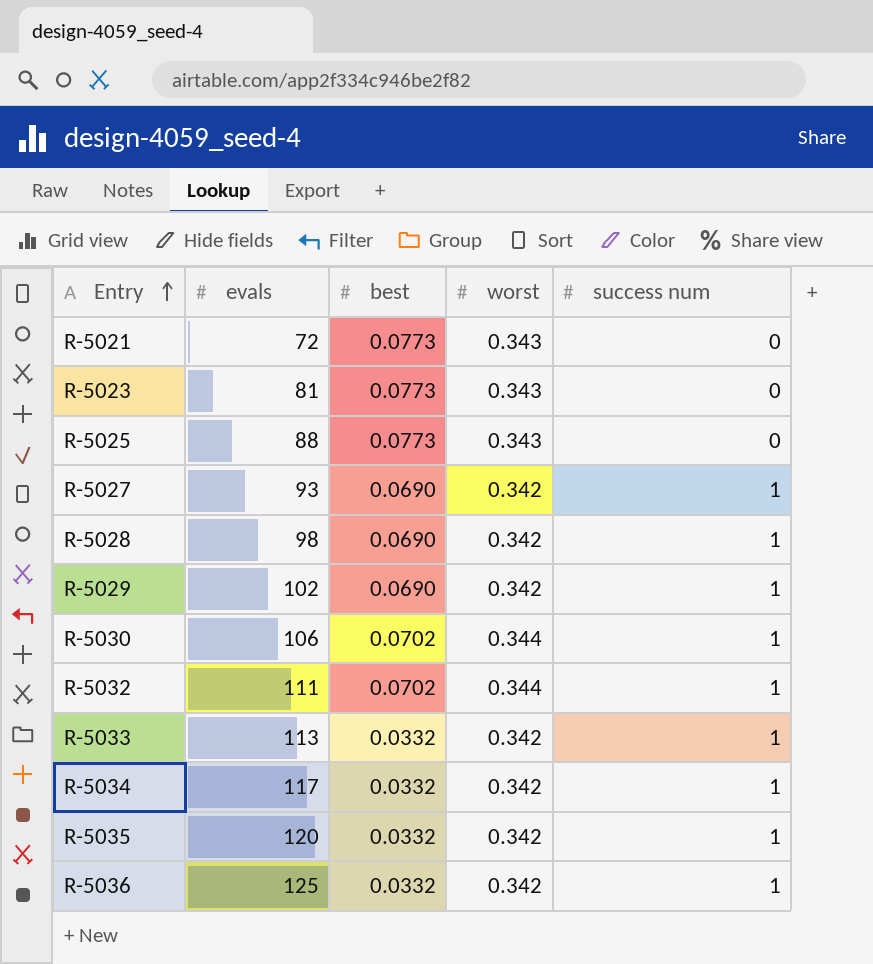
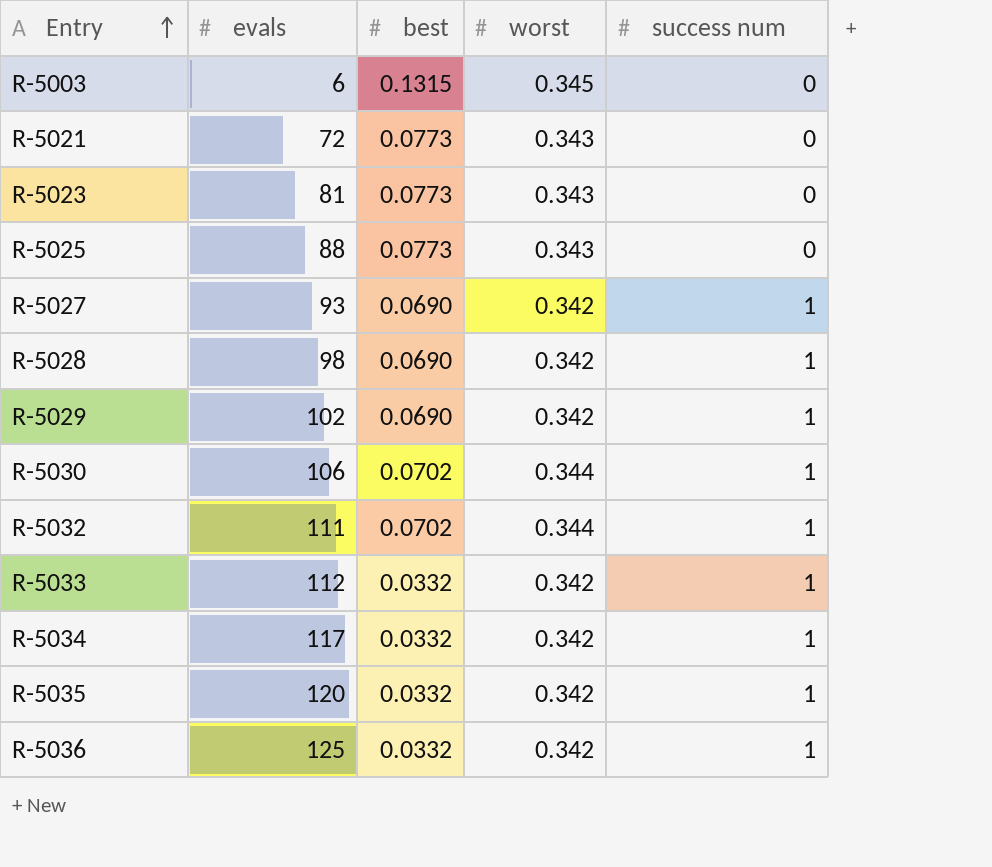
row R-5003: none -> 6 | 0.1315 | 0.345 | 0
R-5033 | evals: 113 -> 112

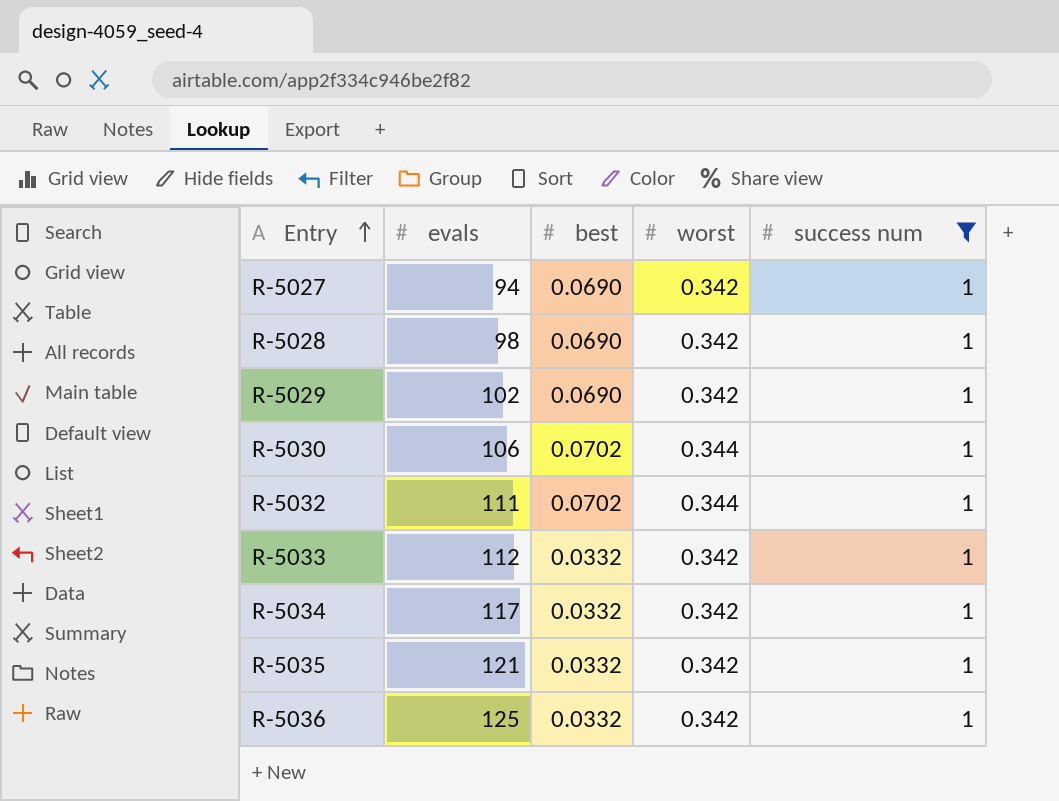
filter: none -> success num = 1
R-5027 | evals: 93 -> 94
R-5035 | evals: 120 -> 121

